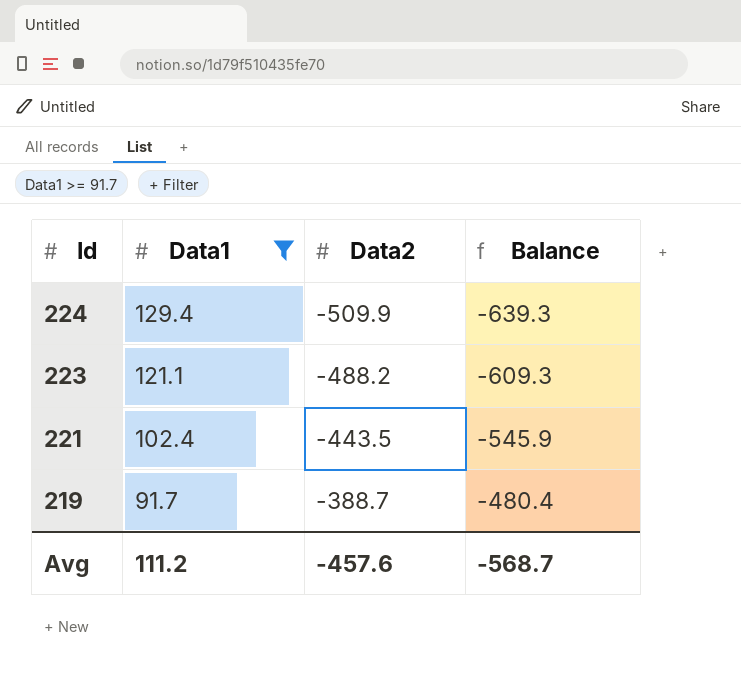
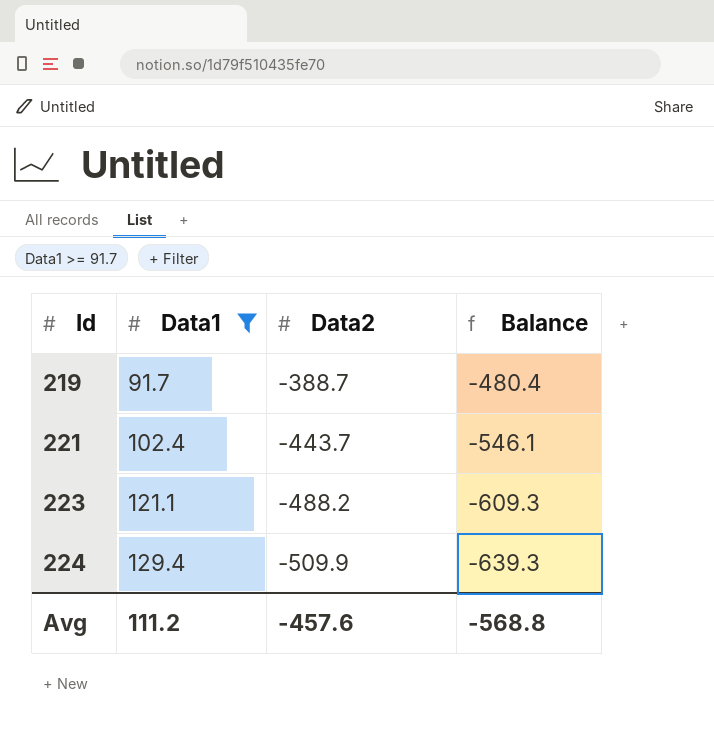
row order: Id descending -> Id ascending
221 | Data2: -443.5 -> -443.7
221 | Balance: -545.9 -> -546.1
Avg | Balance: -568.7 -> -568.8

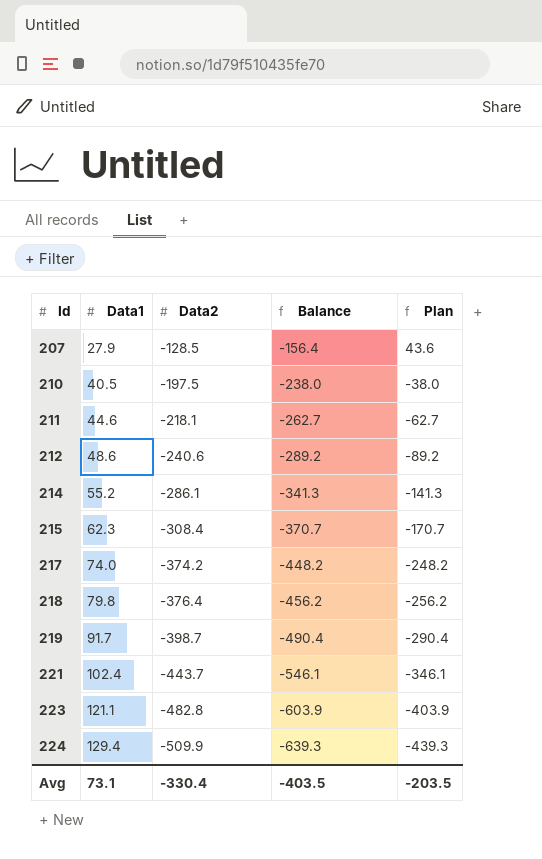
filter: Data1 >= 91.7 -> none
column Plan | formula: none -> [Balance] + 200
219 | Data2: -388.7 -> -398.7
219 | Balance: -480.4 -> -490.4
223 | Data2: -488.2 -> -482.8
223 | Balance: -609.3 -> -603.9
Avg | Data1: 111.2 -> 73.1
Avg | Data2: -457.6 -> -330.4
Avg | Balance: -568.8 -> -403.5

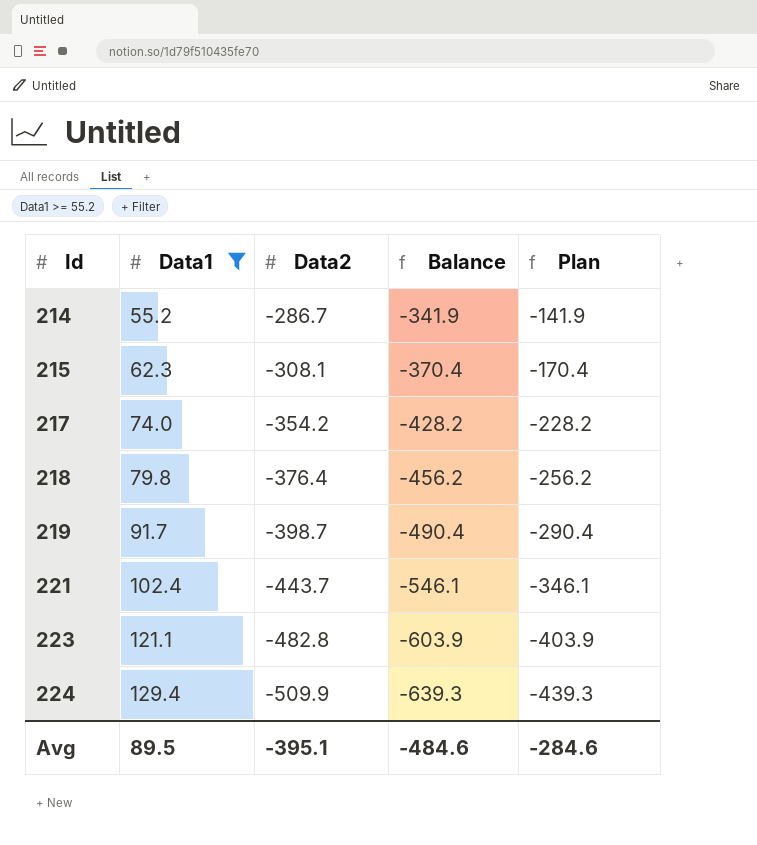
filter: none -> Data1 >= 55.2
214 | Data2: -286.1 -> -286.7
214 | Balance: -341.3 -> -341.9
214 | Plan: -141.3 -> -141.9
215 | Data2: -308.4 -> -308.1
215 | Balance: -370.7 -> -370.4
215 | Plan: -170.7 -> -170.4
217 | Data2: -374.2 -> -354.2
217 | Balance: -448.2 -> -428.2
217 | Plan: -248.2 -> -228.2
Avg | Data1: 73.1 -> 89.5
Avg | Data2: -330.4 -> -395.1
Avg | Balance: -403.5 -> -484.6
Avg | Plan: -203.5 -> -284.6

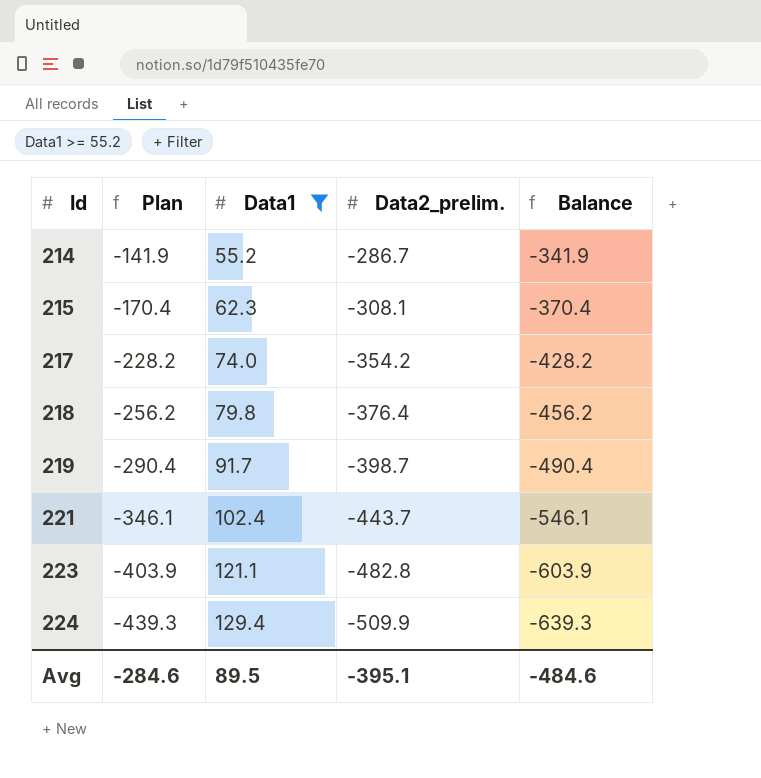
column Plan | position: 5 -> 2
column name: Data2 -> Data2_prelim.

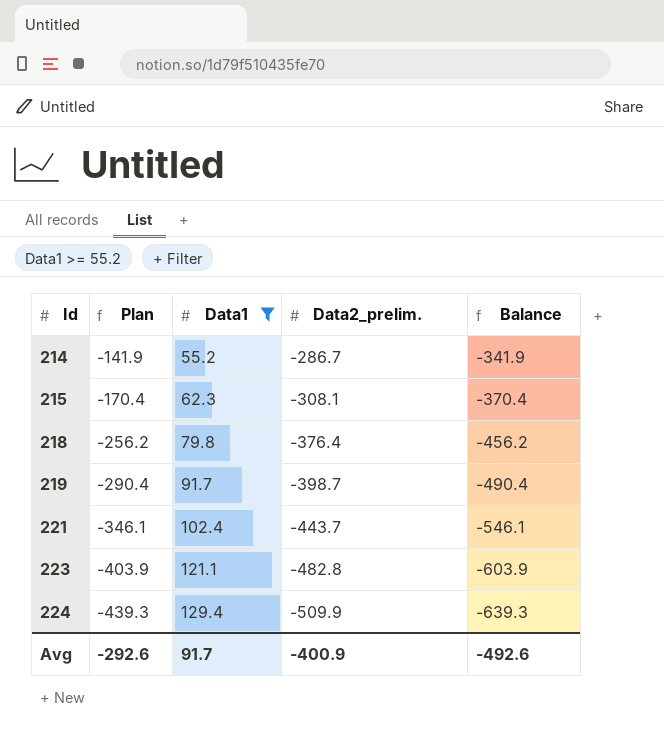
row 217: -228.2 | 74.0 | -354.2 | -428.2 -> none
Avg | Plan: -284.6 -> -292.6
Avg | Data1: 89.5 -> 91.7
Avg | Data2_prelim.: -395.1 -> -400.9
Avg | Balance: -484.6 -> -492.6

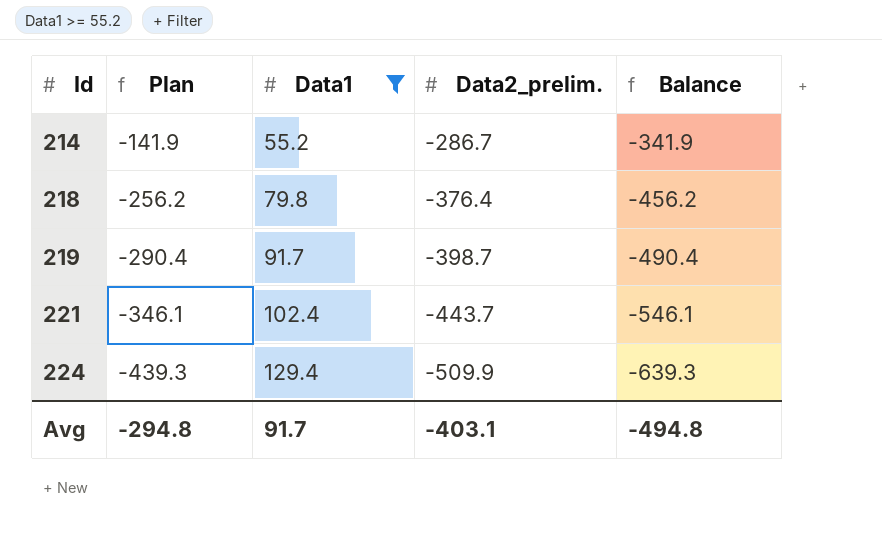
row 215: -170.4 | 62.3 | -308.1 | -370.4 -> none
row 223: -403.9 | 121.1 | -482.8 | -603.9 -> none
Avg | Plan: -292.6 -> -294.8
Avg | Data2_prelim.: -400.9 -> -403.1
Avg | Balance: -492.6 -> -494.8

